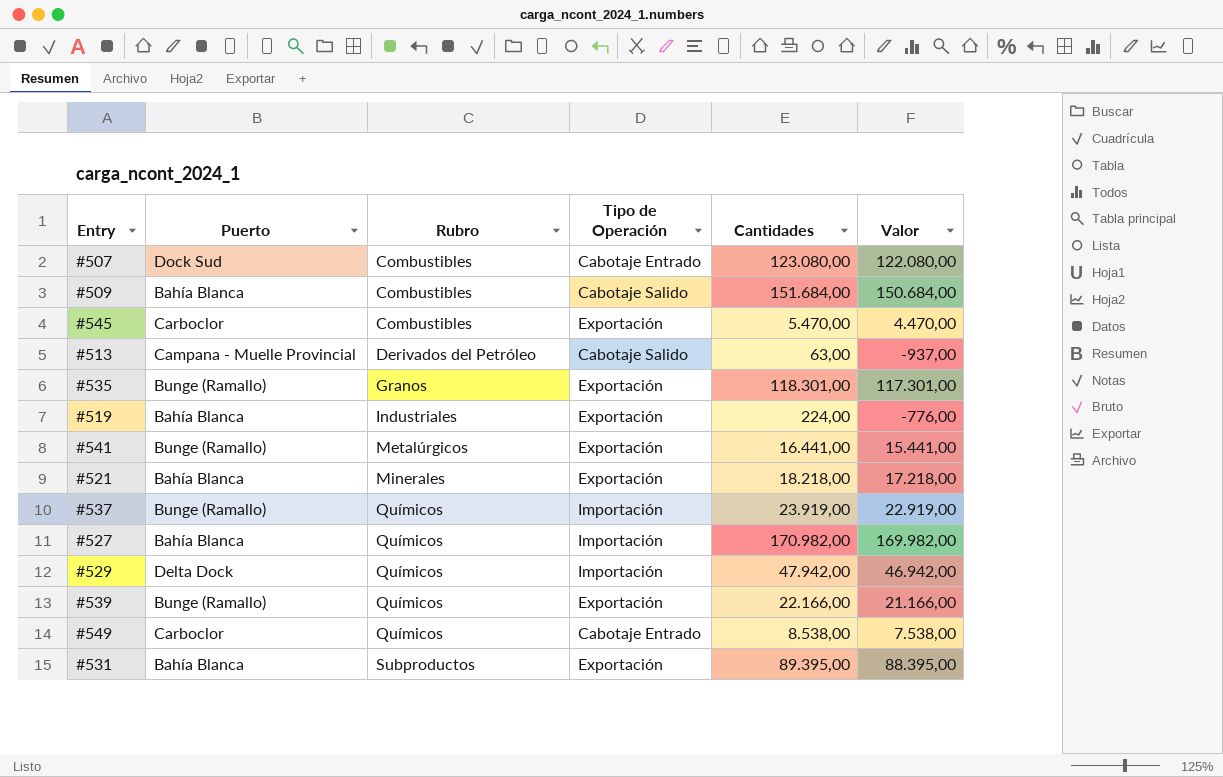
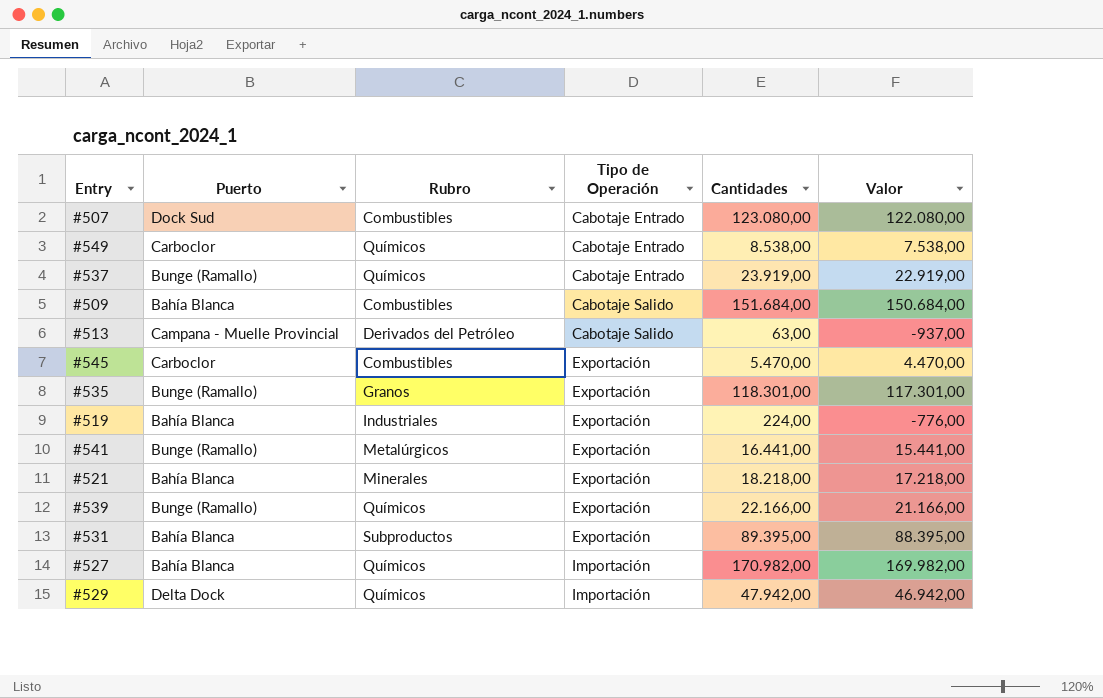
row order: Rubro ascending -> Tipo de Operación ascending
#537 | Tipo de Operación: Importación -> Cabotaje Entrado

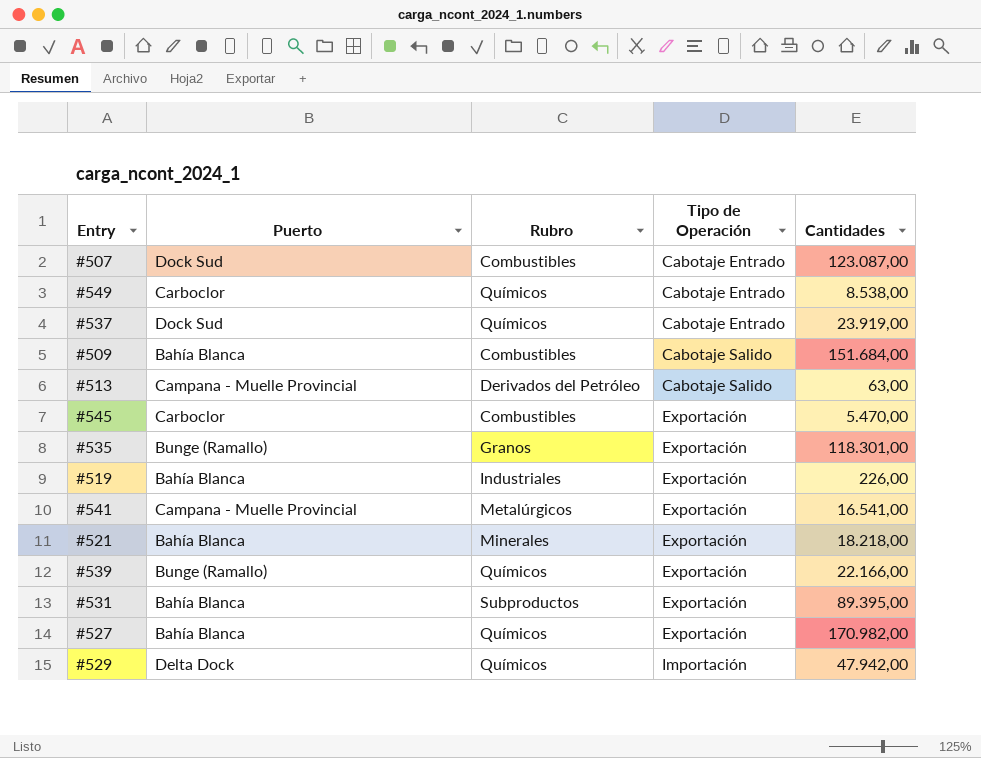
column Valor | formula: [Cantidades] - 1000 -> none
#507 | Cantidades: 123.080,00 -> 123.087,00
#537 | Puerto: Bunge (Ramallo) -> Dock Sud
#519 | Cantidades: 224,00 -> 226,00
#541 | Puerto: Bunge (Ramallo) -> Campana - Muelle Provincial
#541 | Cantidades: 16.441,00 -> 16.541,00
#527 | Tipo de Operación: Importación -> Exportación

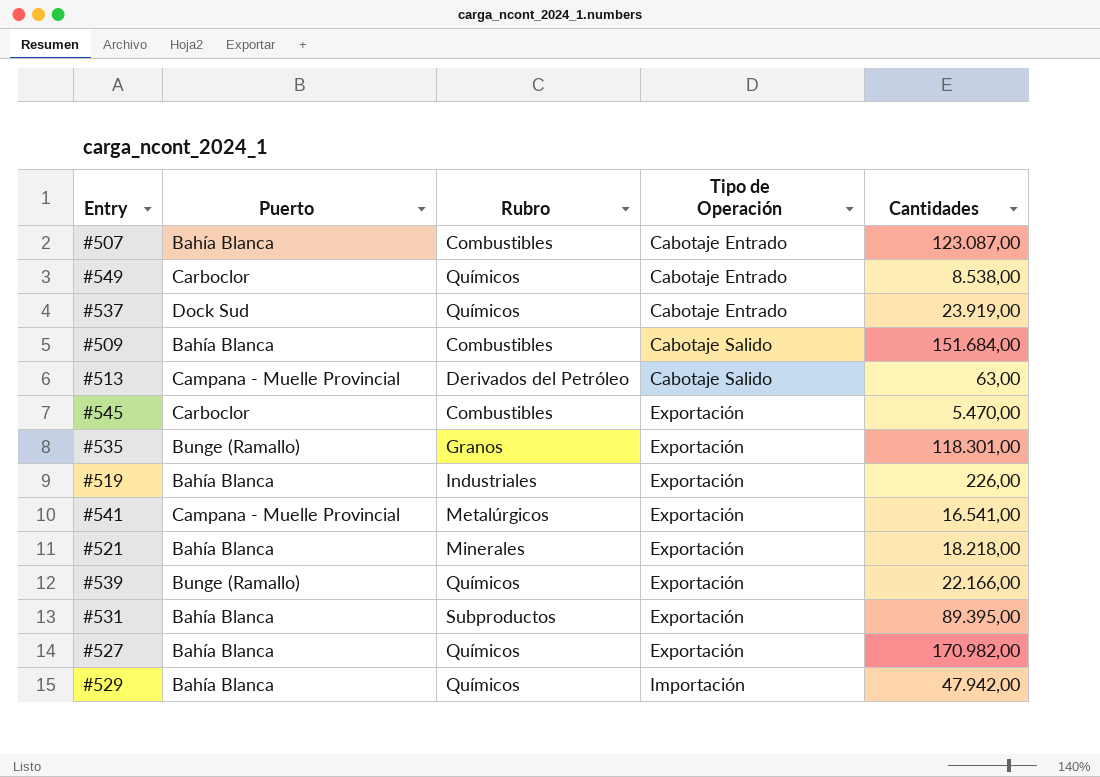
#507 | Puerto: Dock Sud -> Bahía Blanca
#529 | Puerto: Delta Dock -> Bahía Blanca

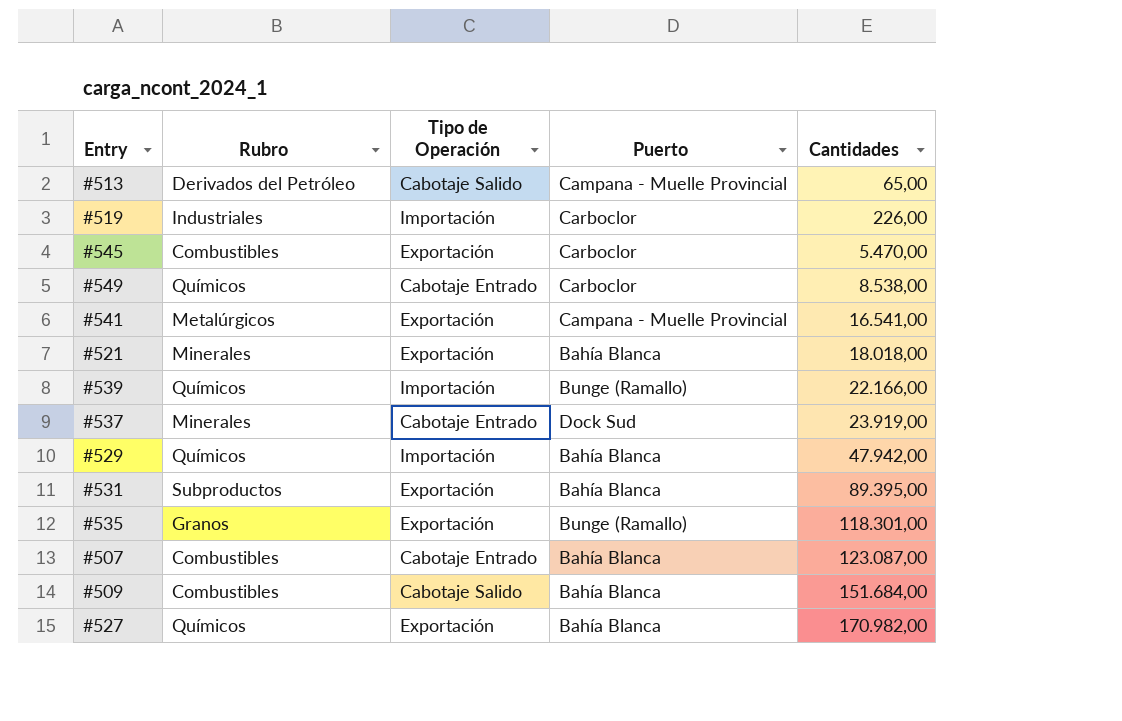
row order: Tipo de Operación ascending -> Cantidades ascending
column Puerto | position: 2 -> 4
#513 | Cantidades: 63,00 -> 65,00
#519 | Tipo de Operación: Exportación -> Importación
#519 | Puerto: Bahía Blanca -> Carboclor
#521 | Cantidades: 18.218,00 -> 18.018,00
#539 | Tipo de Operación: Exportación -> Importación
#537 | Rubro: Químicos -> Minerales

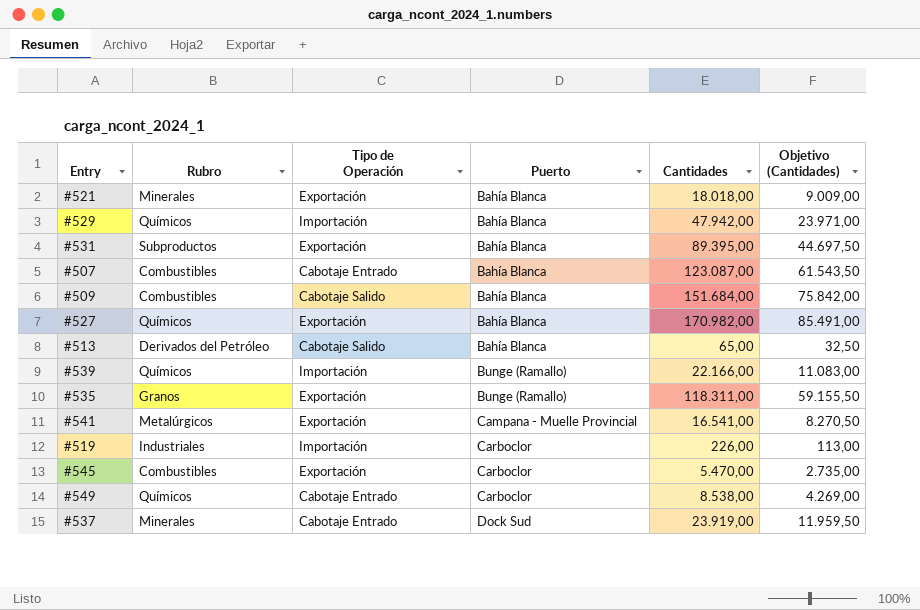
row order: Cantidades ascending -> Puerto ascending
column Objetivo (Cantidades) | formula: none -> [Cantidades] * 0,5
#513 | Puerto: Campana - Muelle Provincial -> Bahía Blanca
#535 | Cantidades: 118.301,00 -> 118.311,00

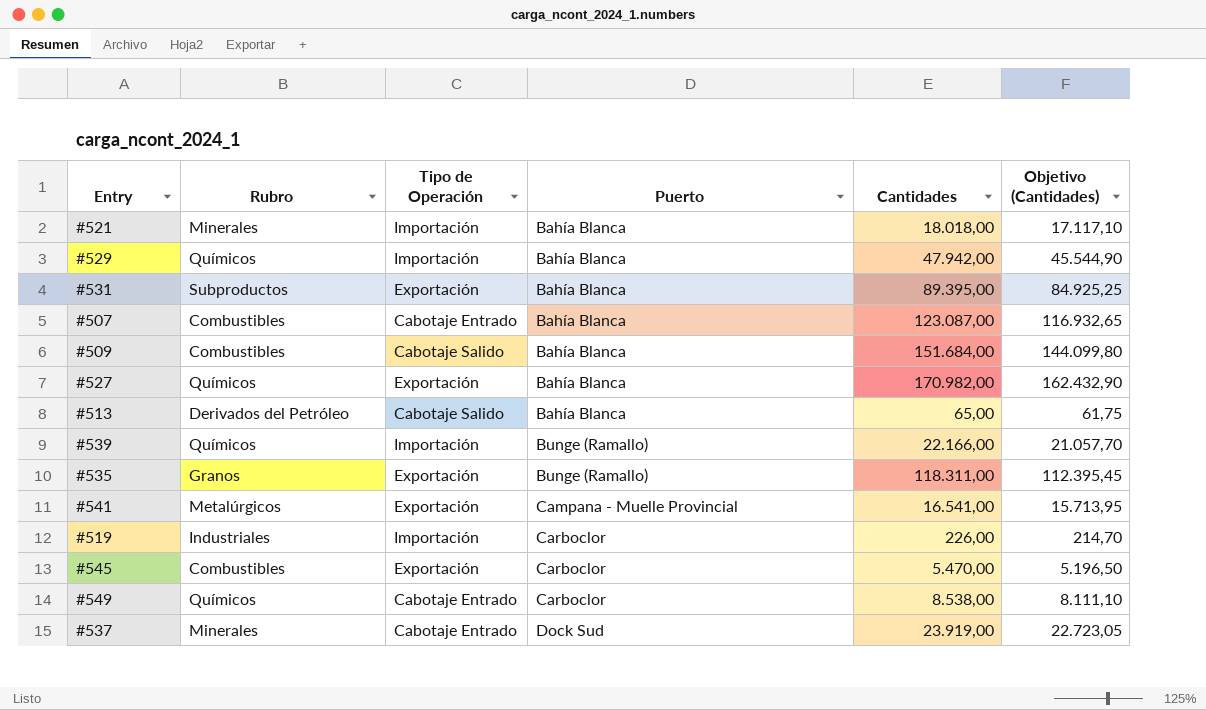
column Objetivo (Cantidades) | formula: [Cantidades] * 0,5 -> [Cantidades] * 0,95
#521 | Tipo de Operación: Exportación -> Importación

